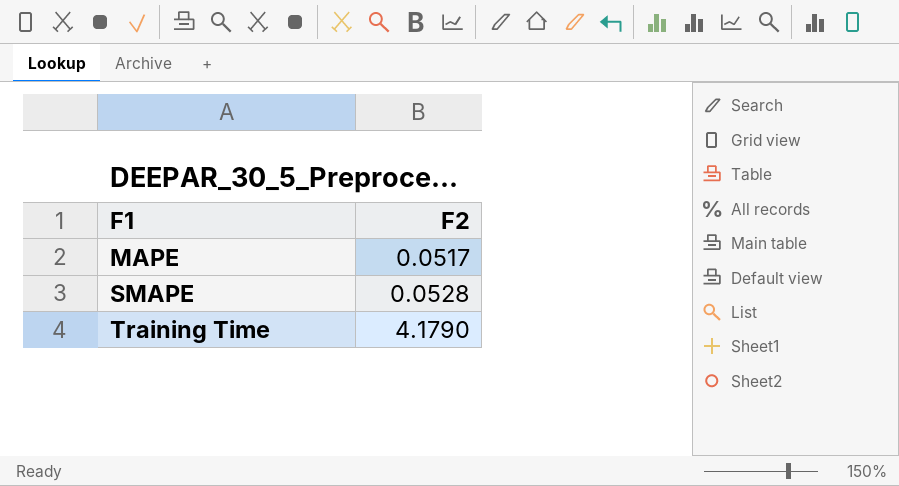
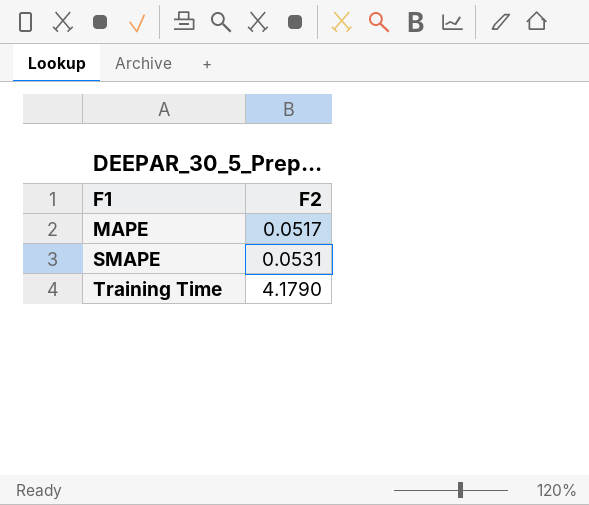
SMAPE | F2: 0.0528 -> 0.0531

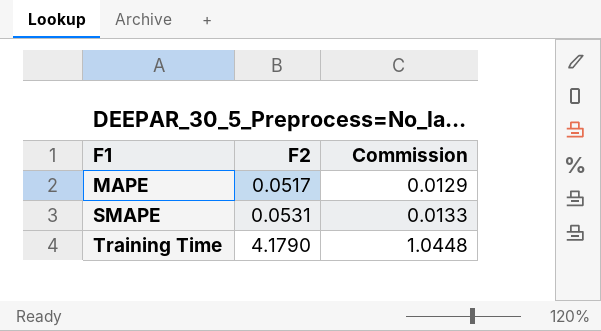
column Commission | formula: none -> [F2] * 0.25

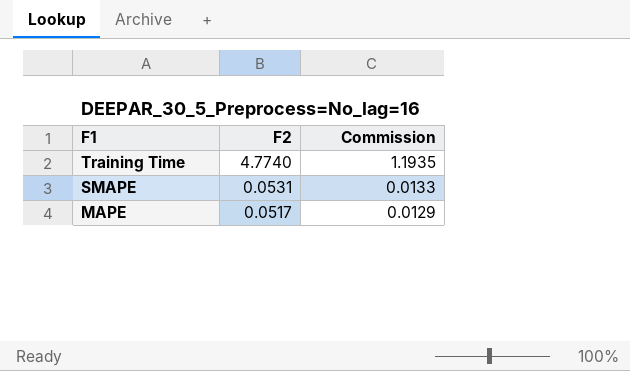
row order: F1 ascending -> F1 descending
Training Time | F2: 4.1790 -> 4.7740
Training Time | Commission: 1.0448 -> 1.1935

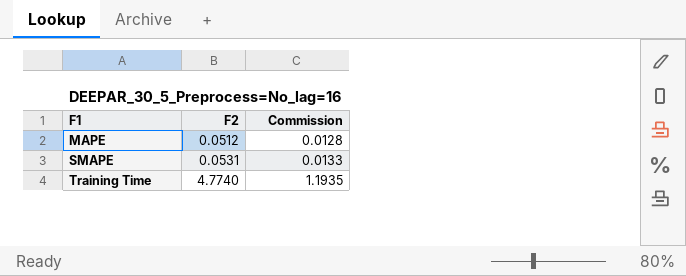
row order: F1 descending -> F1 ascending
MAPE | F2: 0.0517 -> 0.0512
MAPE | Commission: 0.0129 -> 0.0128

